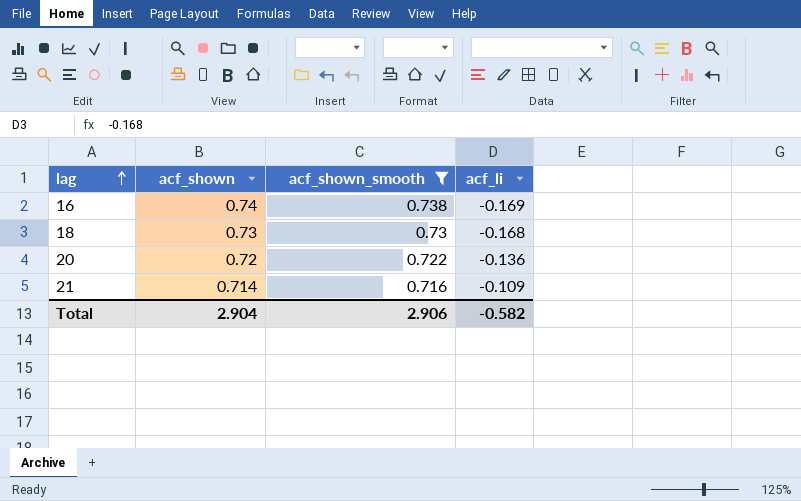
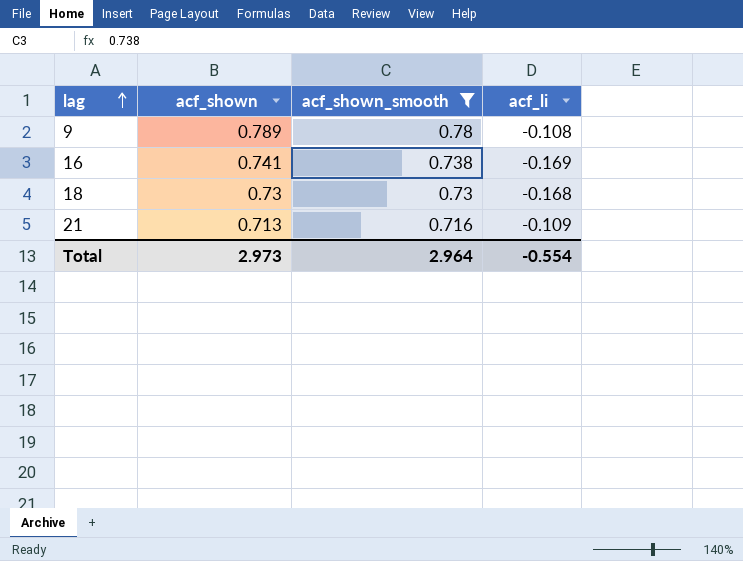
row 20: 0.72 | 0.722 | -0.136 -> none
row 9: none -> 0.789 | 0.78 | -0.108
16 | acf_shown: 0.74 -> 0.741
21 | acf_shown: 0.714 -> 0.713
Total | acf_shown: 2.904 -> 2.973
Total | acf_shown_smooth: 2.906 -> 2.964
Total | acf_li: -0.582 -> -0.554

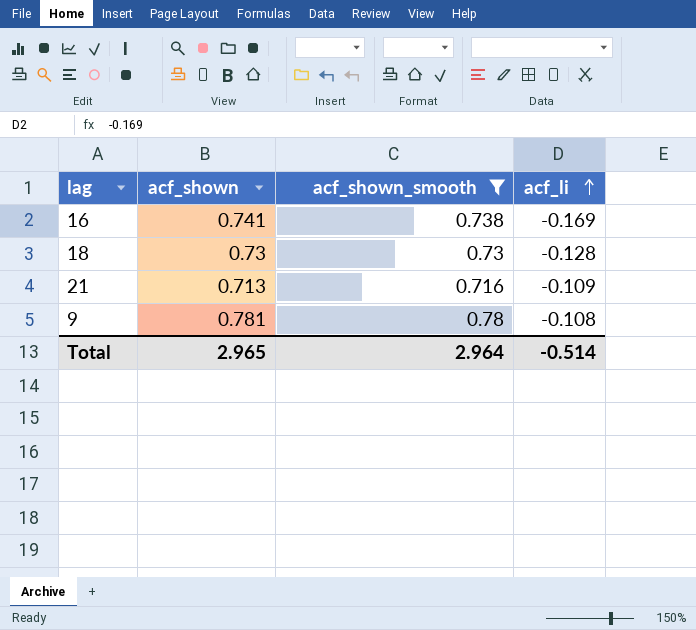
row order: lag ascending -> acf_li ascending
18 | acf_li: -0.168 -> -0.128
9 | acf_shown: 0.789 -> 0.781
Total | acf_shown: 2.973 -> 2.965
Total | acf_li: -0.554 -> -0.514

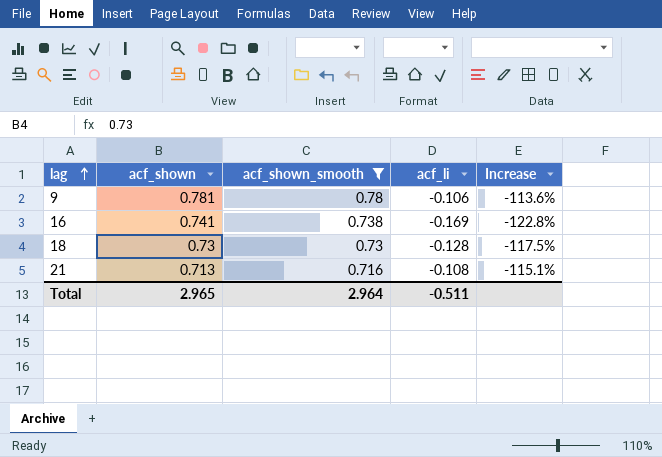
row order: acf_li ascending -> lag ascending
column Increase | formula: none -> ([acf_li] - [acf_shown]) / [acf_shown]
9 | acf_li: -0.108 -> -0.106
21 | acf_li: -0.109 -> -0.108
Total | acf_li: -0.514 -> -0.511

